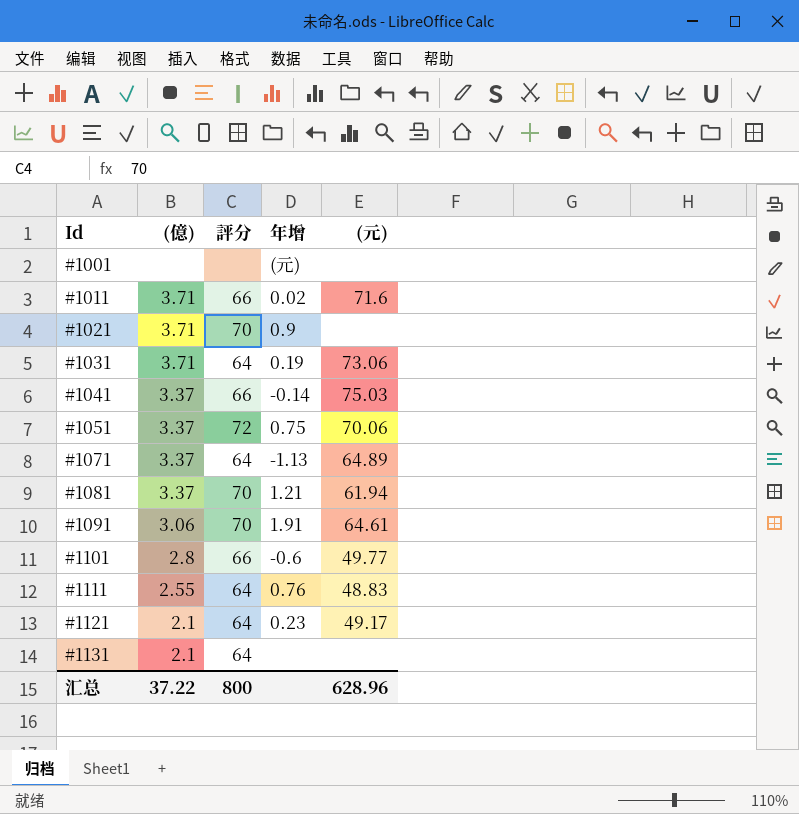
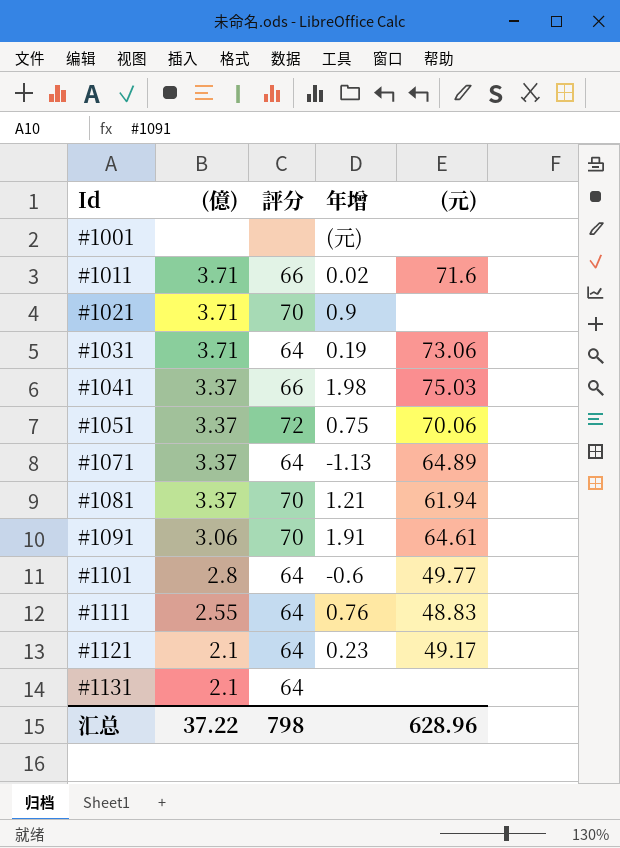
#1041 | 年增: -0.14 -> 1.98
#1101 | 評分: 66 -> 64
汇总 | 評分: 800 -> 798

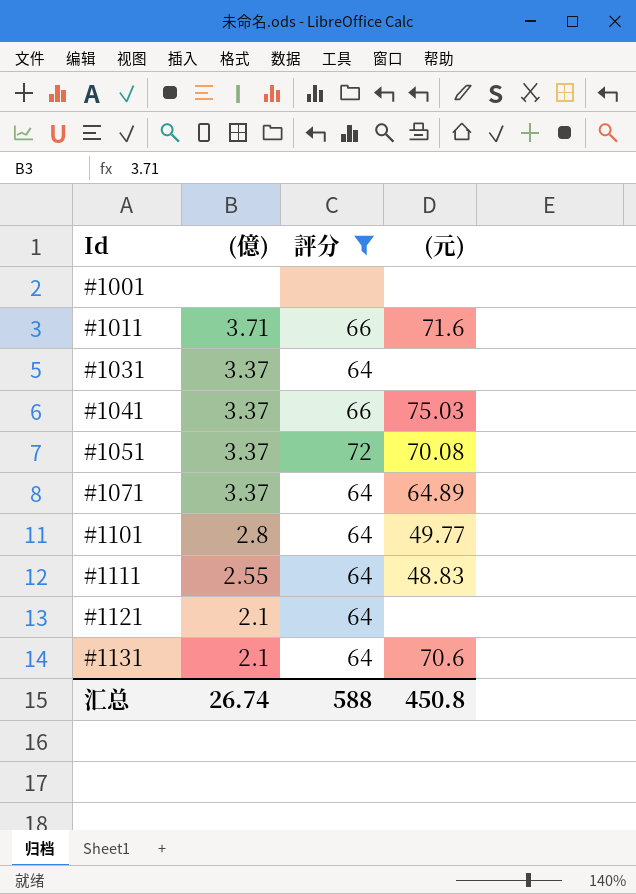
filter: none -> 評分 != 70
column 年增 | position: 4 -> none
#1031 | (億): 3.71 -> 3.37
#1031 | (元): 73.06 -> none
#1051 | (元): 70.06 -> 70.08
#1121 | (元): 49.17 -> none
#1131 | (元): none -> 70.6
汇总 | (億): 37.22 -> 26.74
汇总 | 評分: 798 -> 588
汇总 | (元): 628.96 -> 450.8

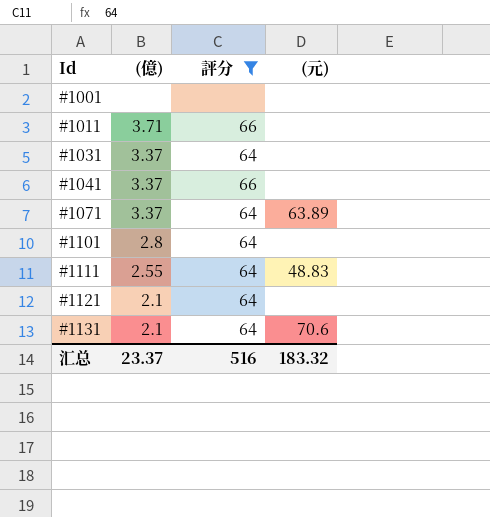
row #1051: 3.37 | 72 | 70.08 -> none
#1011 | (元): 71.6 -> none
#1041 | (元): 75.03 -> none
#1071 | (元): 64.89 -> 63.89
#1101 | (元): 49.77 -> none
汇总 | (億): 26.74 -> 23.37
汇总 | 評分: 588 -> 516
汇总 | (元): 450.8 -> 183.32

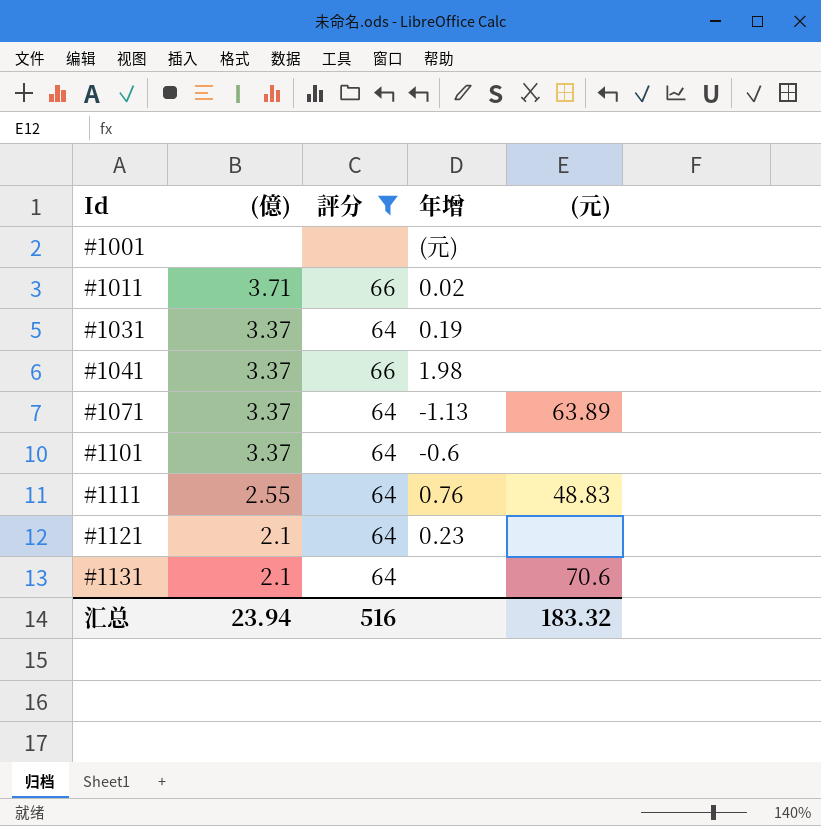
column 年增 | position: none -> 4
#1101 | (億): 2.8 -> 3.37
汇总 | (億): 23.37 -> 23.94

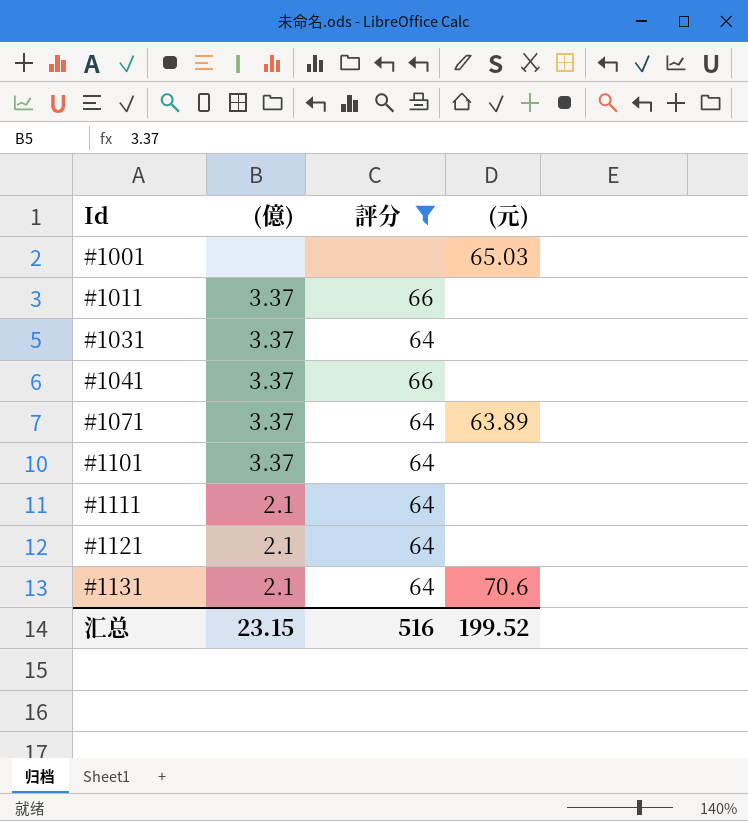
column 年增 | position: 4 -> none
#1001 | (元): none -> 65.03
#1011 | (億): 3.71 -> 3.37
#1111 | (億): 2.55 -> 2.1
#1111 | (元): 48.83 -> none
汇总 | (億): 23.94 -> 23.15
汇总 | (元): 183.32 -> 199.52

